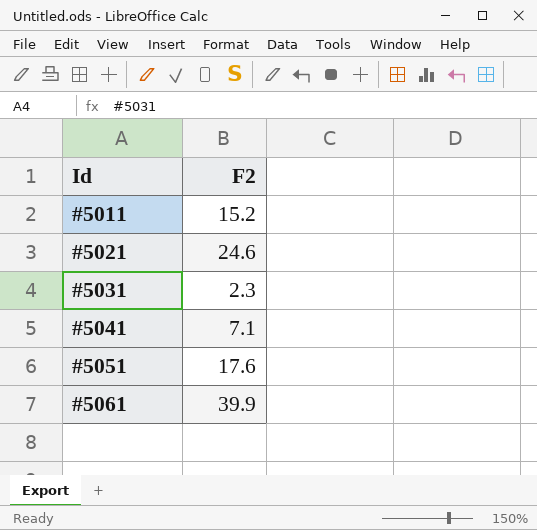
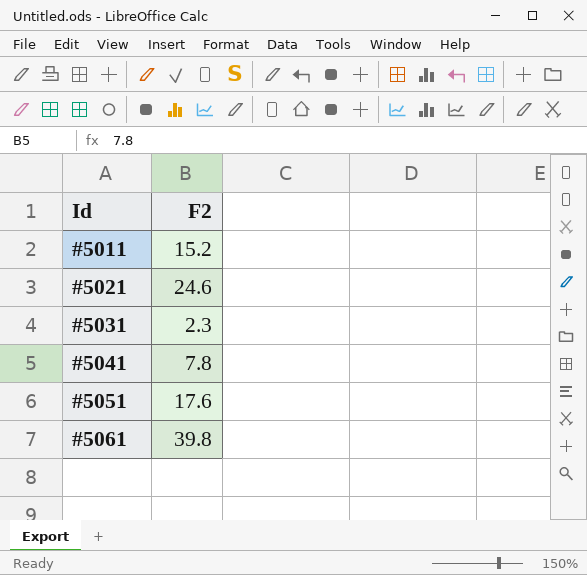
#5041 | F2: 7.1 -> 7.8
#5061 | F2: 39.9 -> 39.8

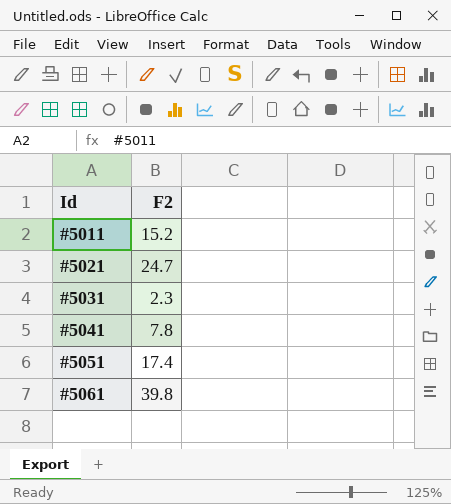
#5021 | F2: 24.6 -> 24.7
#5051 | F2: 17.6 -> 17.4

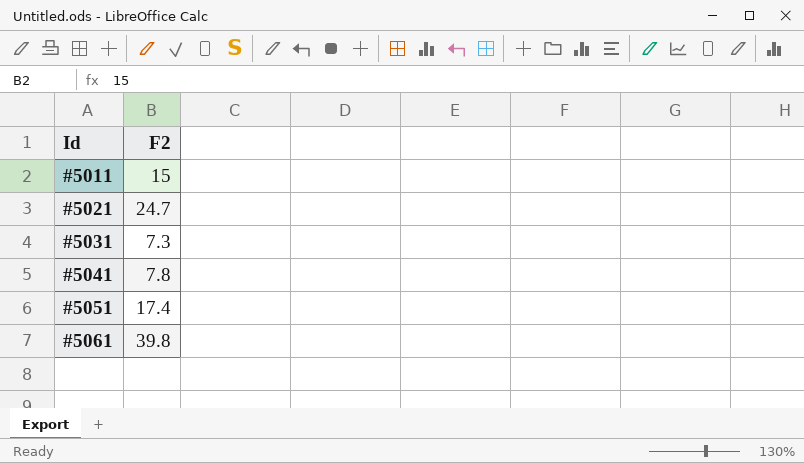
#5011 | F2: 15.2 -> 15
#5031 | F2: 2.3 -> 7.3

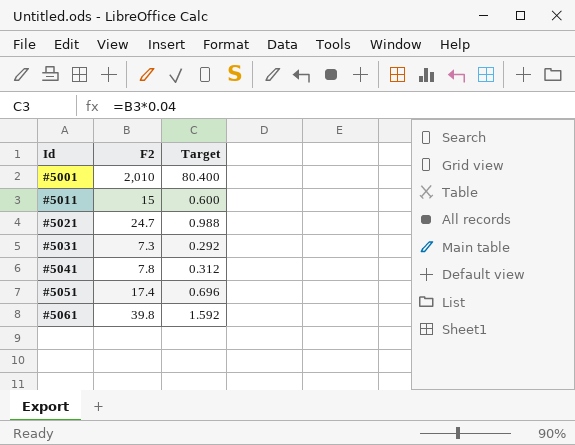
column Target | formula: none -> [F2] * 0.04
row #5001: none -> 2,010 | 80.400

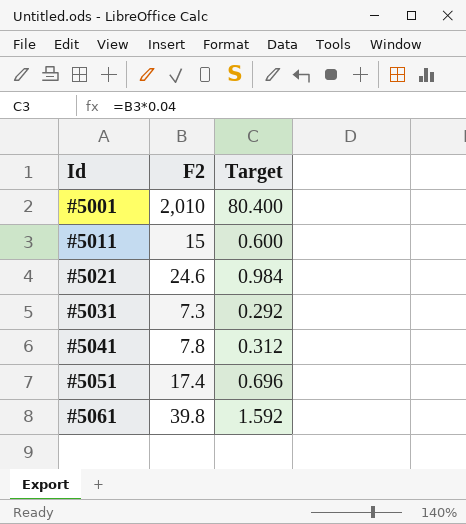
#5021 | F2: 24.7 -> 24.6
#5021 | Target: 0.988 -> 0.984

